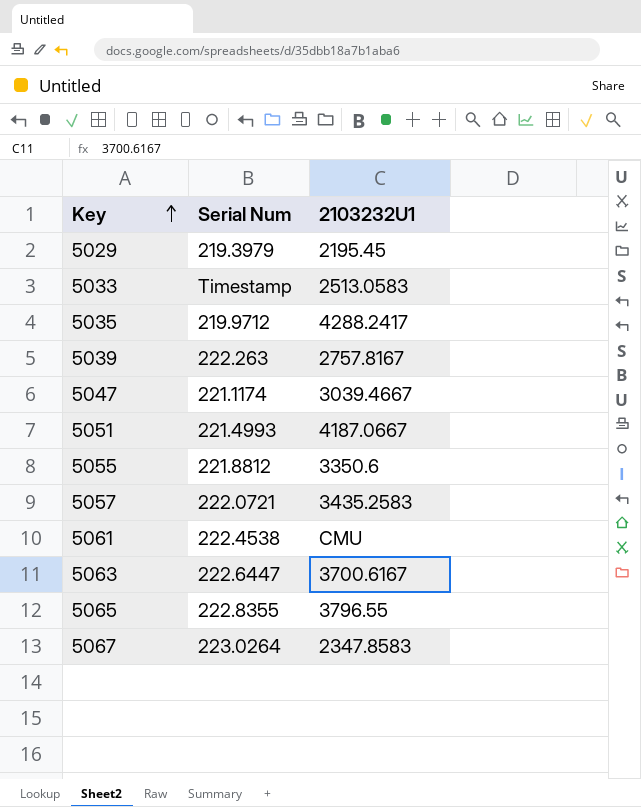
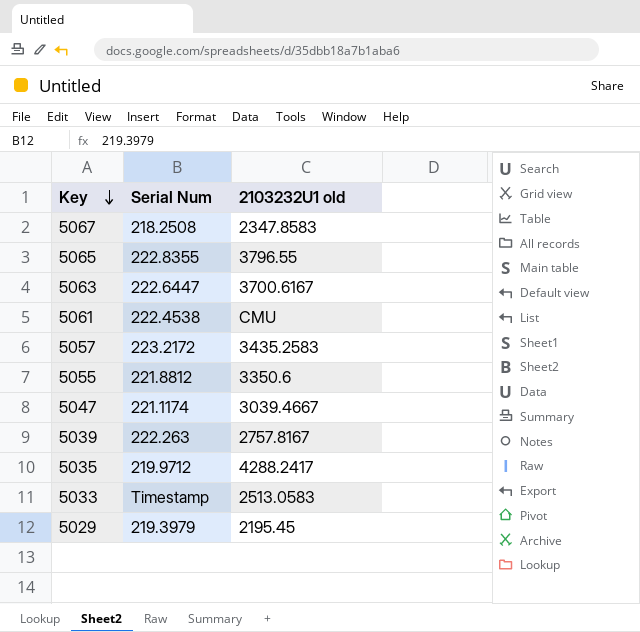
row order: Key ascending -> Key descending
column name: 2103232U1 -> 2103232U1 old
row 5051: 221.4993 | 4187.0667 -> none
5067 | Serial Num: 223.0264 -> 218.2508
5057 | Serial Num: 222.0721 -> 223.2172

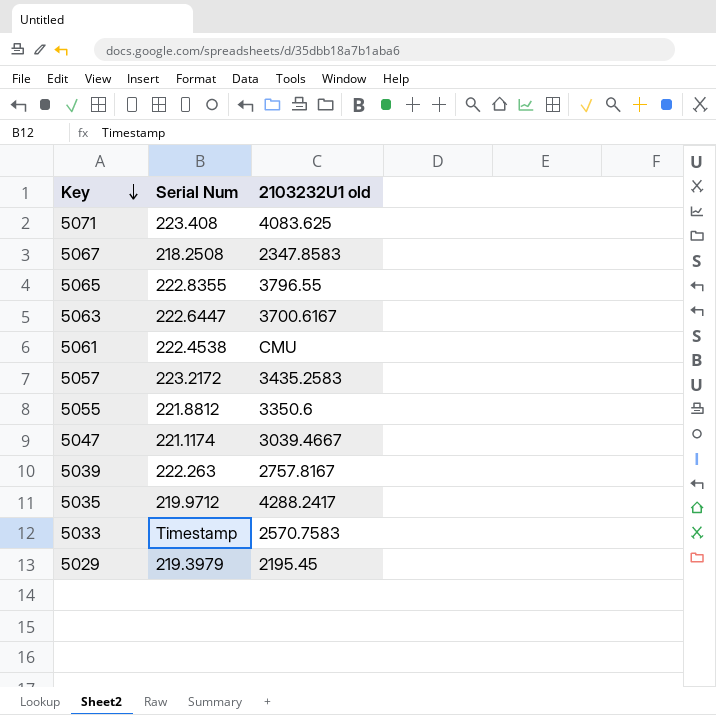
row 5071: none -> 223.408 | 4083.625
5033 | 2103232U1 old: 2513.0583 -> 2570.7583

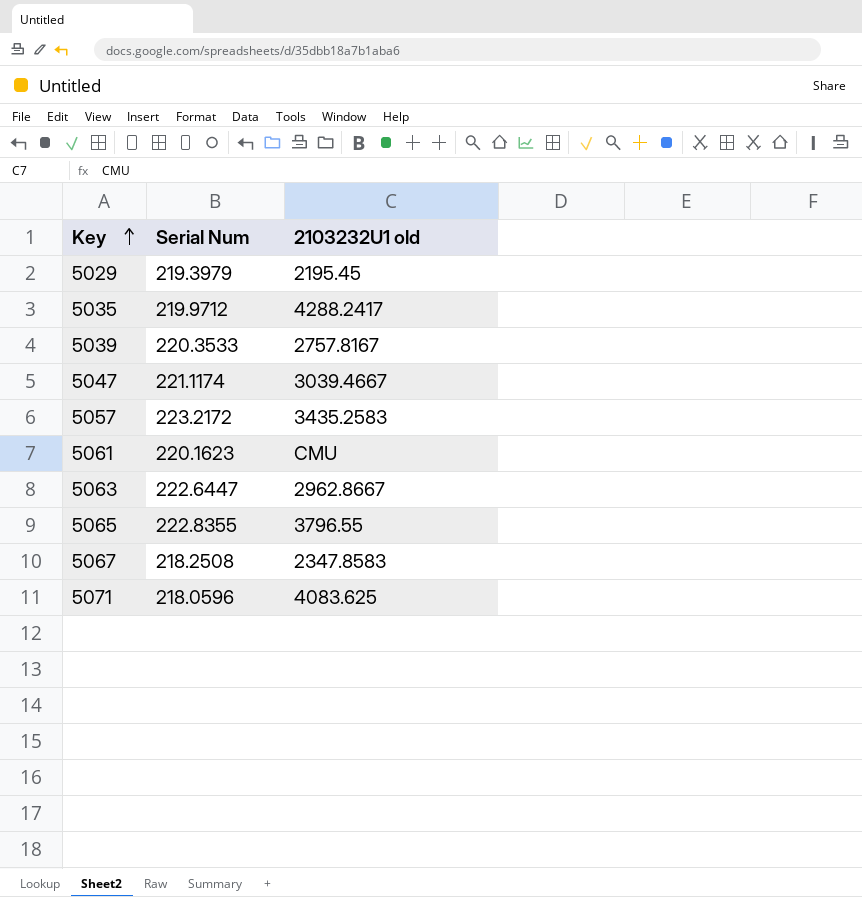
row order: Key descending -> Key ascending
row 5055: 221.8812 | 3350.6 -> none
row 5033: Timestamp | 2570.7583 -> none
5039 | Serial Num: 222.263 -> 220.3533
5061 | Serial Num: 222.4538 -> 220.1623
5063 | 2103232U1 old: 3700.6167 -> 2962.8667
5071 | Serial Num: 223.408 -> 218.0596

